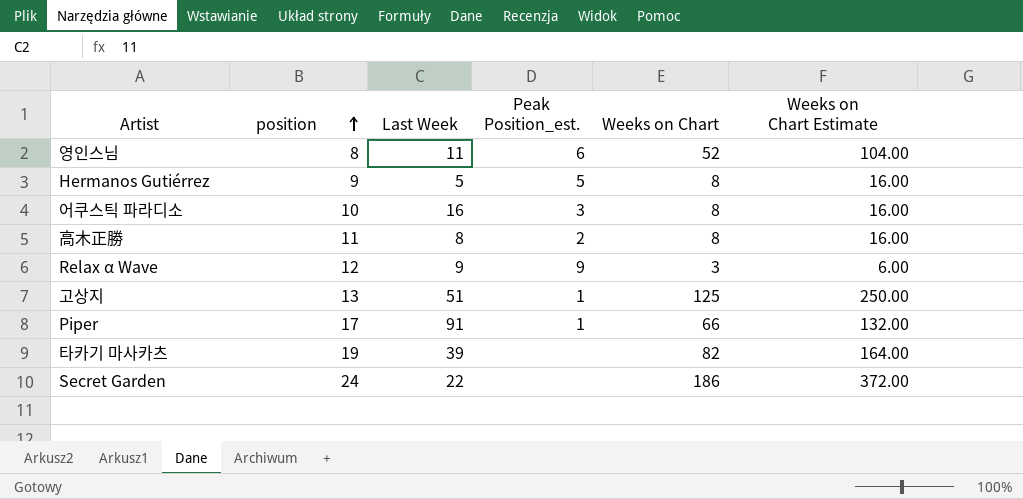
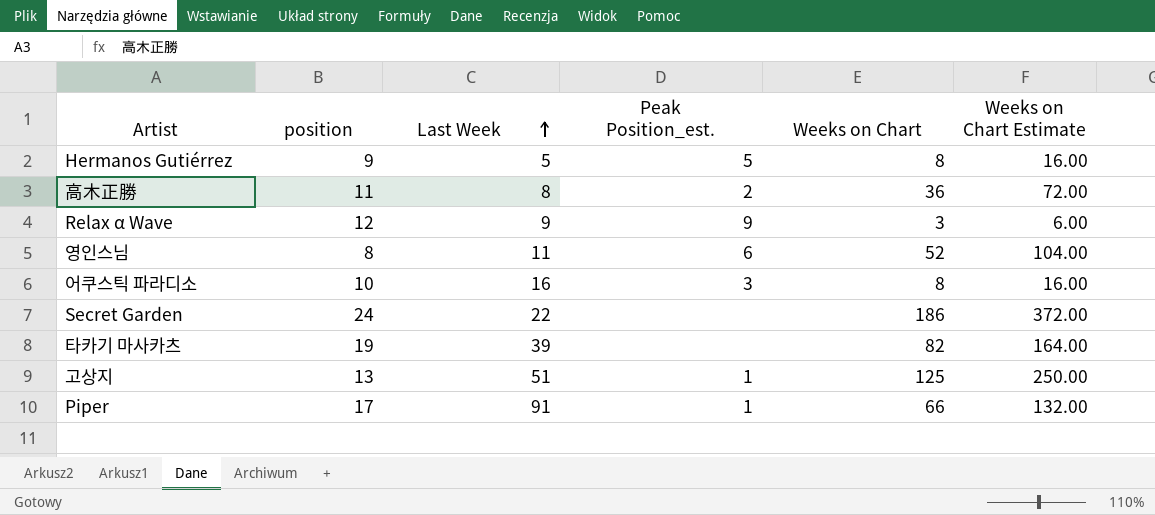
row order: position ascending -> Last Week ascending
高木正勝 | Weeks on Chart: 8 -> 36
高木正勝 | Weeks on Chart Estimate: 16.00 -> 72.00

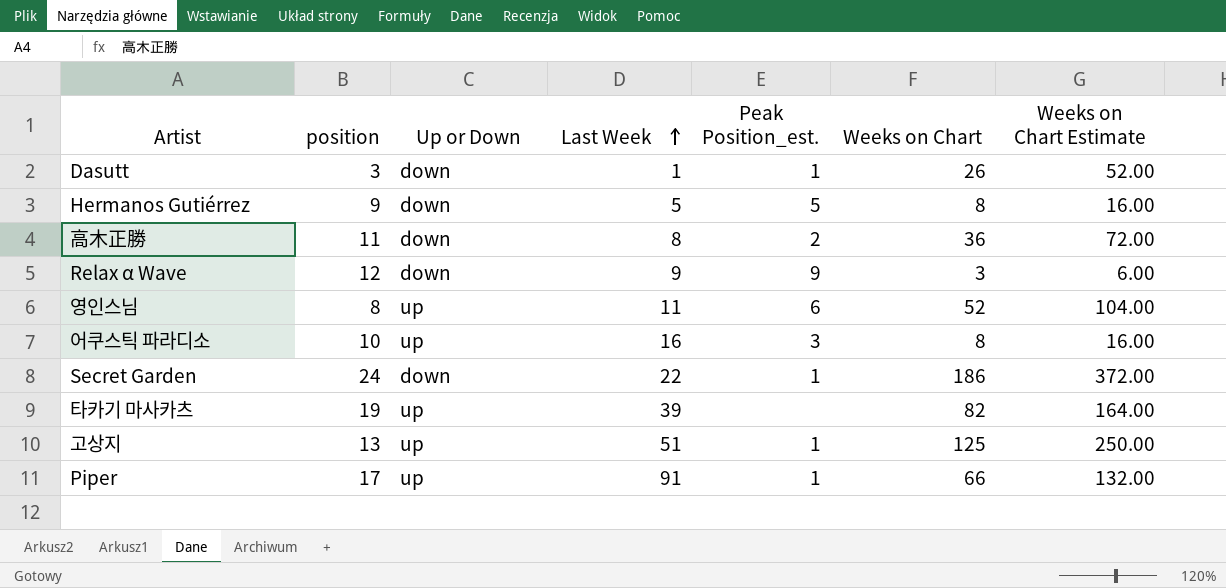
column Up or Down | position: none -> 3
row Dasutt: none -> 3 | down | 1 | 1 | 26 | 52.00
Secret Garden | Peak Position_est.: none -> 1

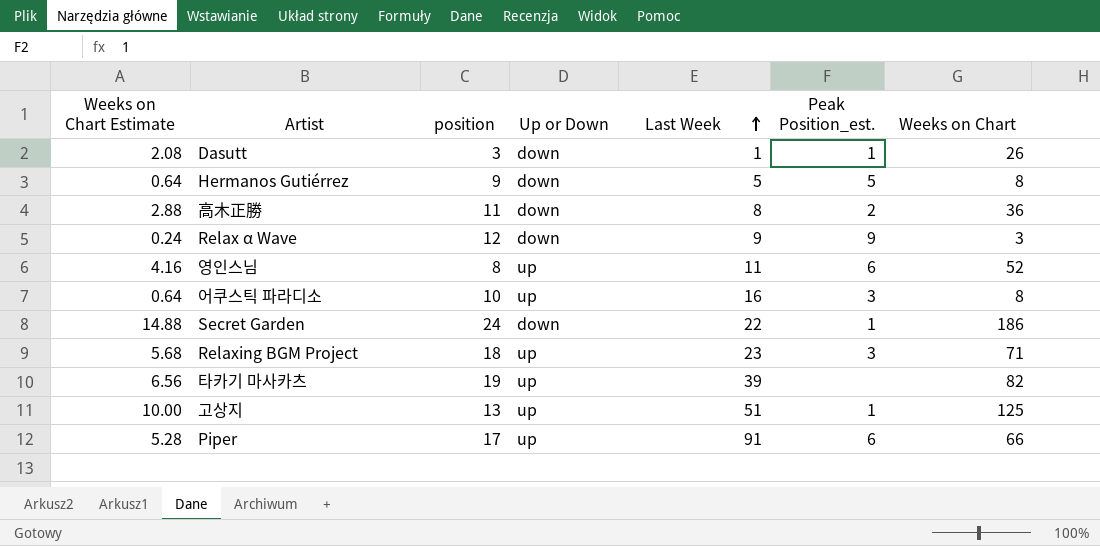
column Weeks on Chart Estimate | formula: [Weeks on Chart] * 2 -> [Weeks on Chart] * 0.08
column Weeks on Chart Estimate | position: 7 -> 1
row Relaxing BGM Project: none -> 5.68 | 18 | up | 23 | 3 | 71
Piper | Peak Position_est.: 1 -> 6

